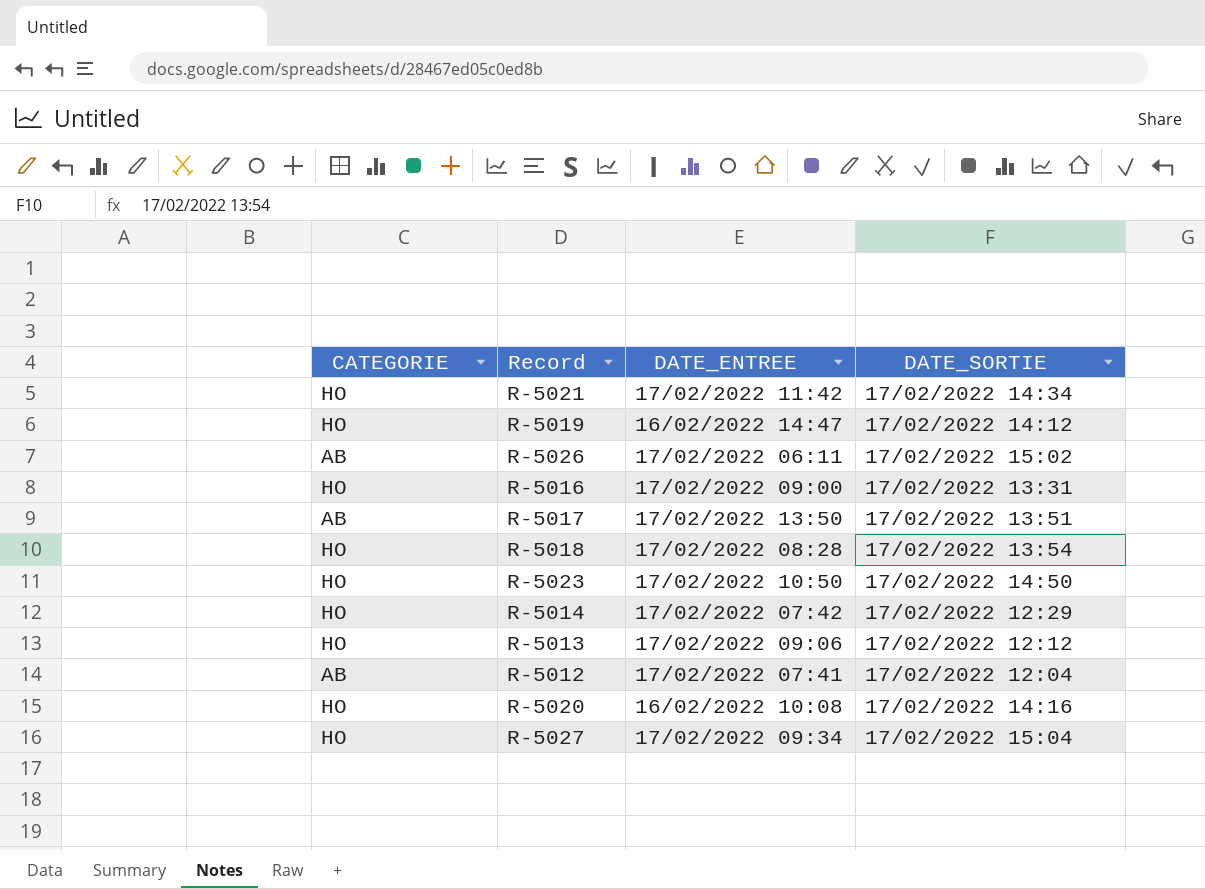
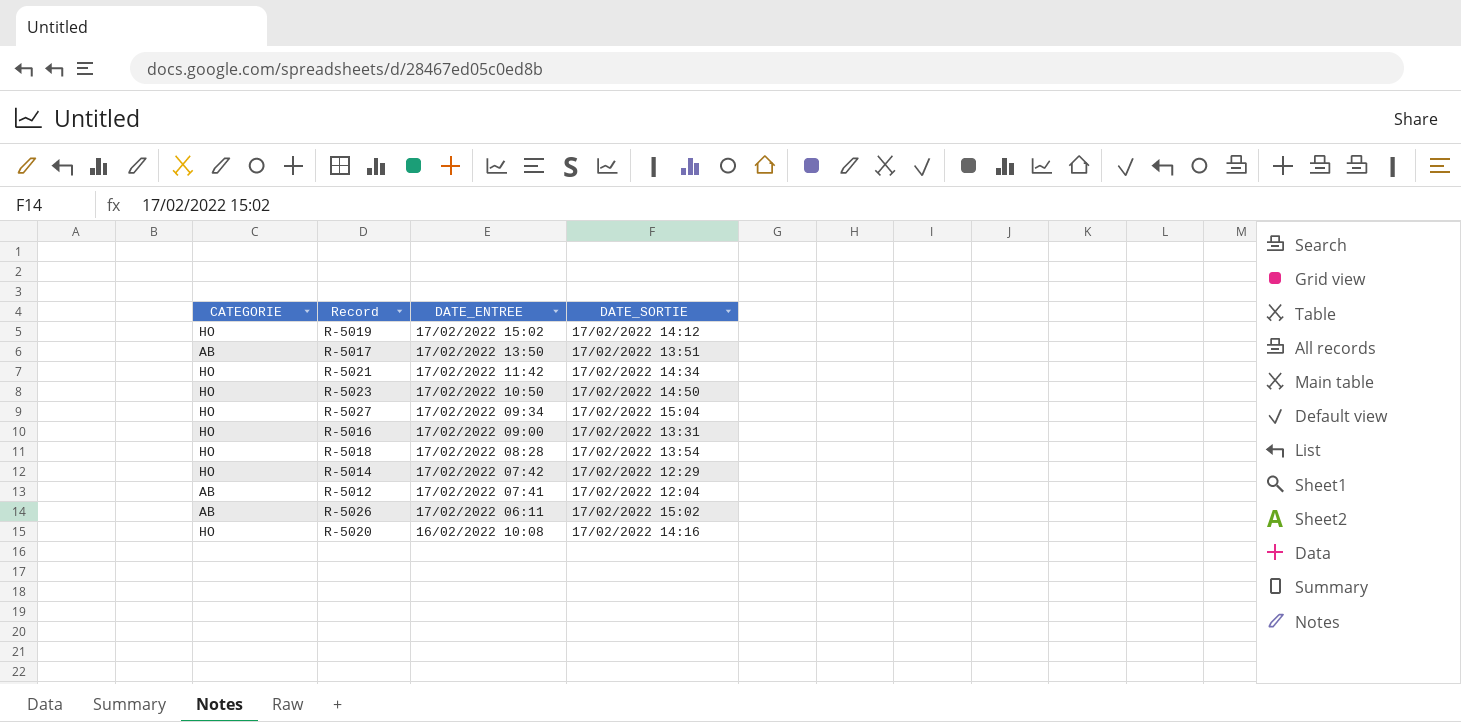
row order: none -> DATE_ENTREE descending
row R-5013: HO | 17/02/2022 09:06 | 17/02/2022 12:12 -> none
R-5019 | DATE_ENTREE: 16/02/2022 14:47 -> 17/02/2022 15:02

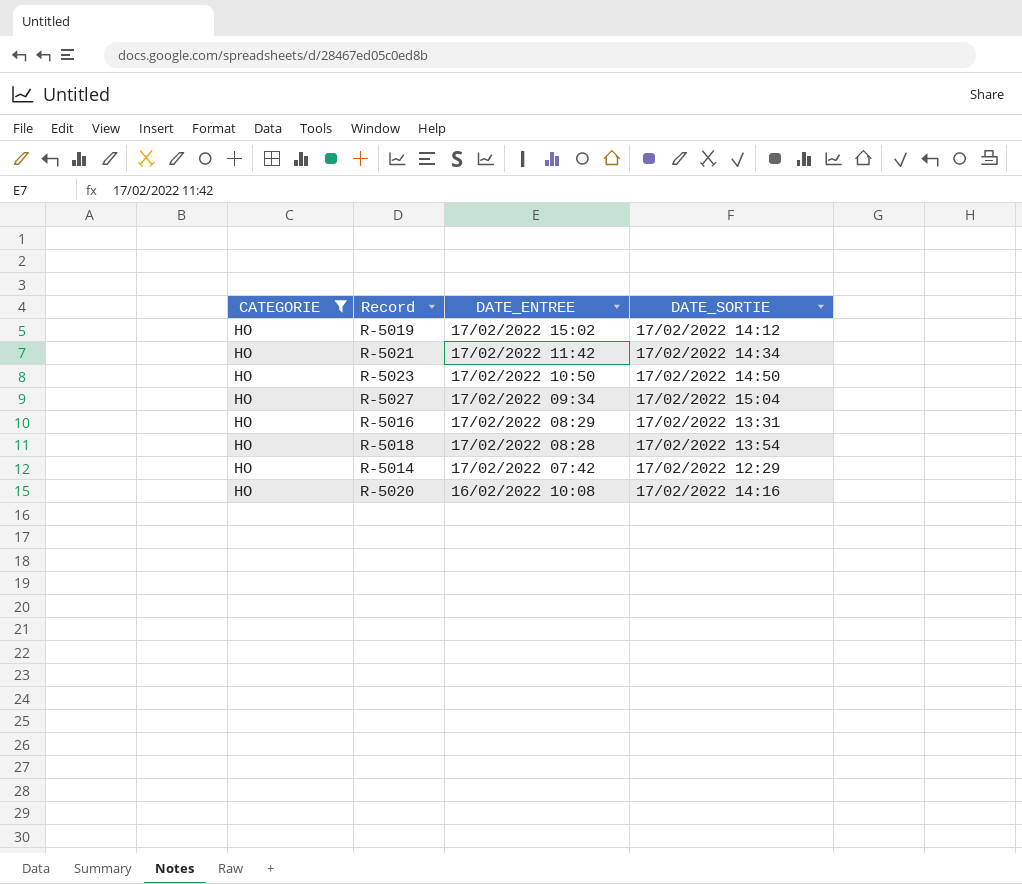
filter: none -> CATEGORIE = HO
R-5016 | DATE_ENTREE: 17/02/2022 09:00 -> 17/02/2022 08:29

